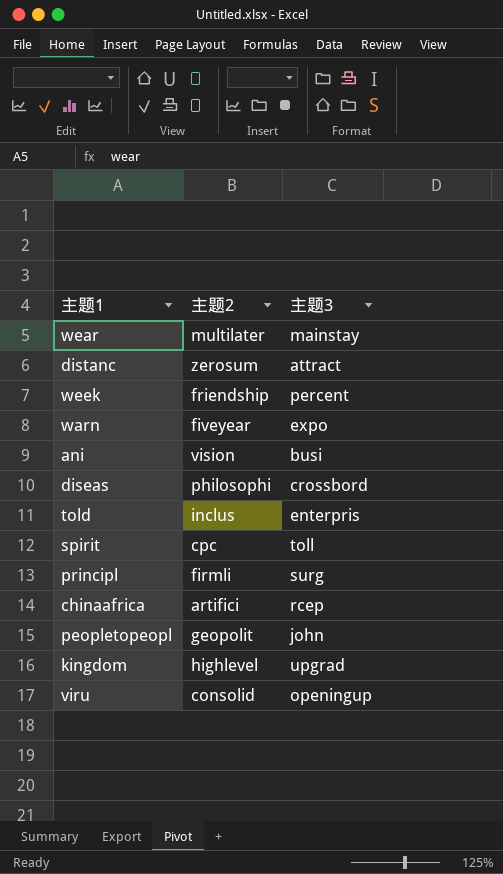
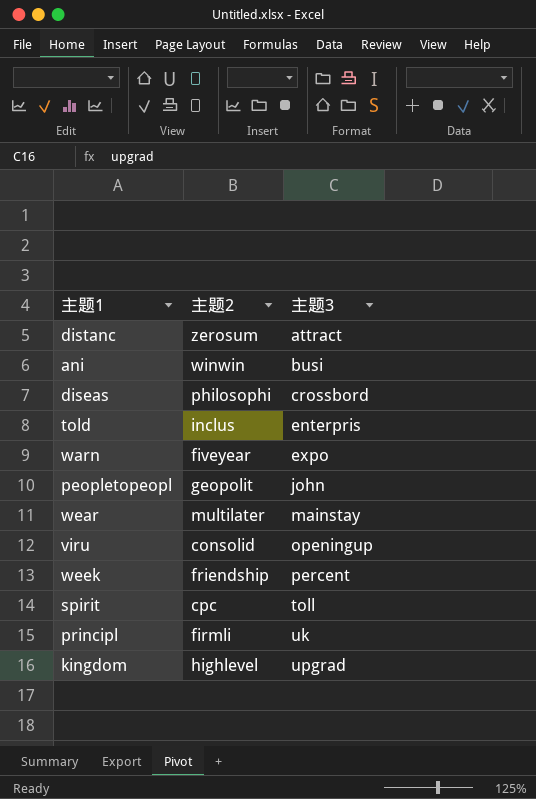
row order: none -> 主题3 ascending
row chinaafrica: artifici | rcep -> none
ani | 主题2: vision -> winwin
principl | 主题3: surg -> uk

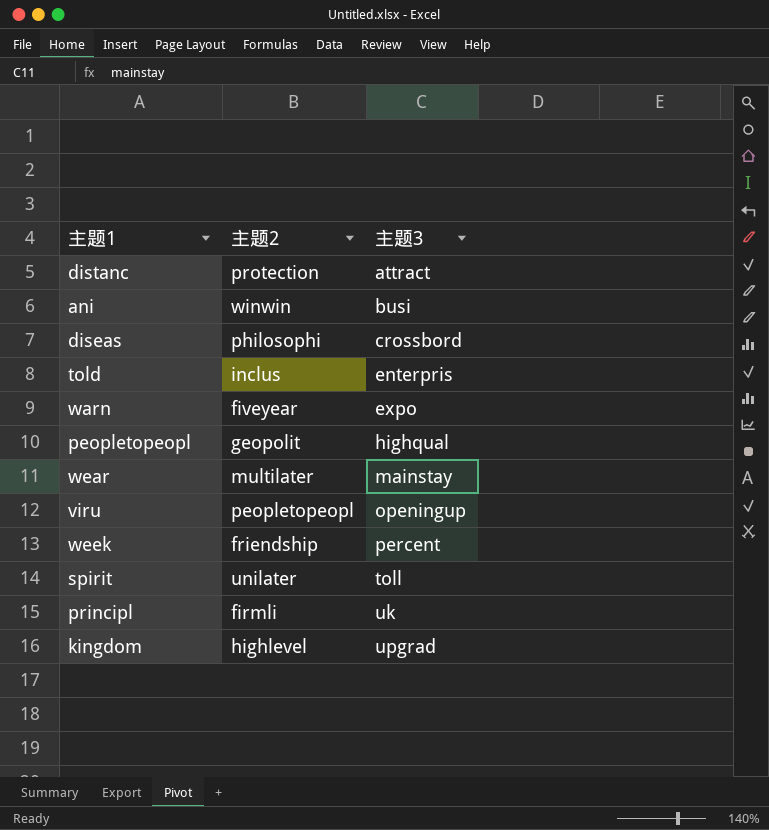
distanc | 主题2: zerosum -> protection
peopletopeopl | 主题3: john -> highqual
viru | 主题2: consolid -> peopletopeopl
spirit | 主题2: cpc -> unilater

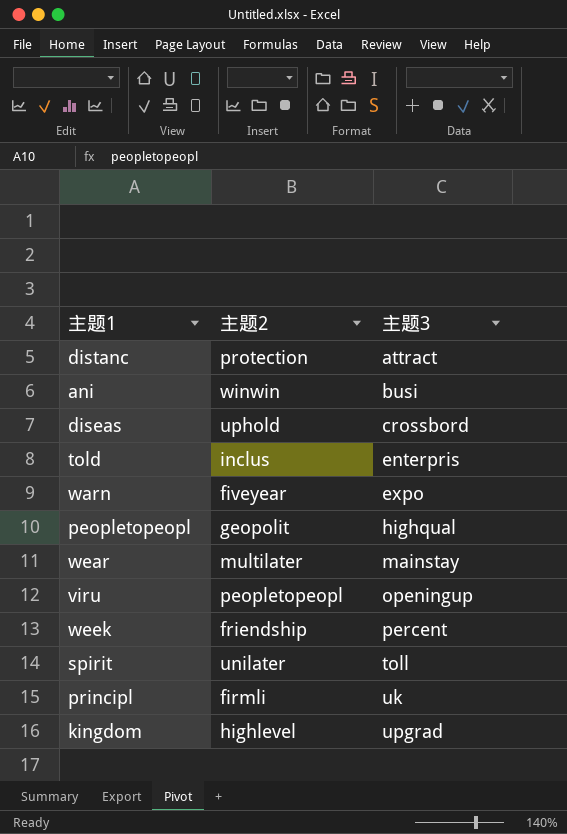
diseas | 主题2: philosophi -> uphold

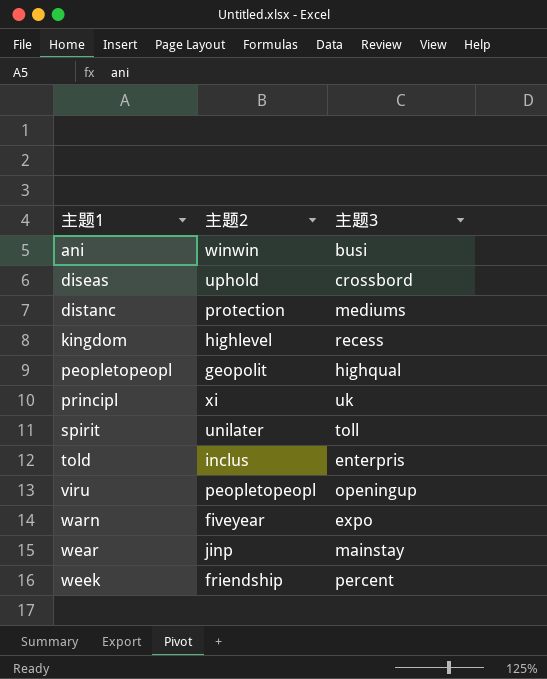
row order: 主题3 ascending -> 主题1 ascending
distanc | 主题3: attract -> mediums
kingdom | 主题3: upgrad -> recess
principl | 主题2: firmli -> xi
wear | 主题2: multilater -> jinp

